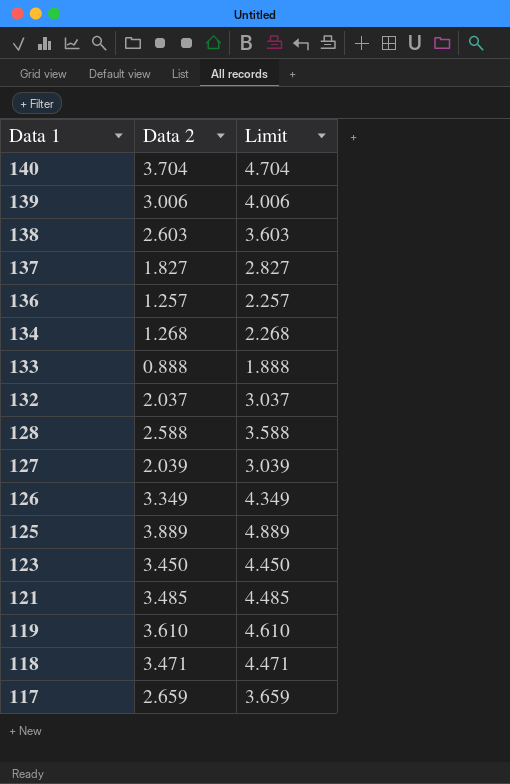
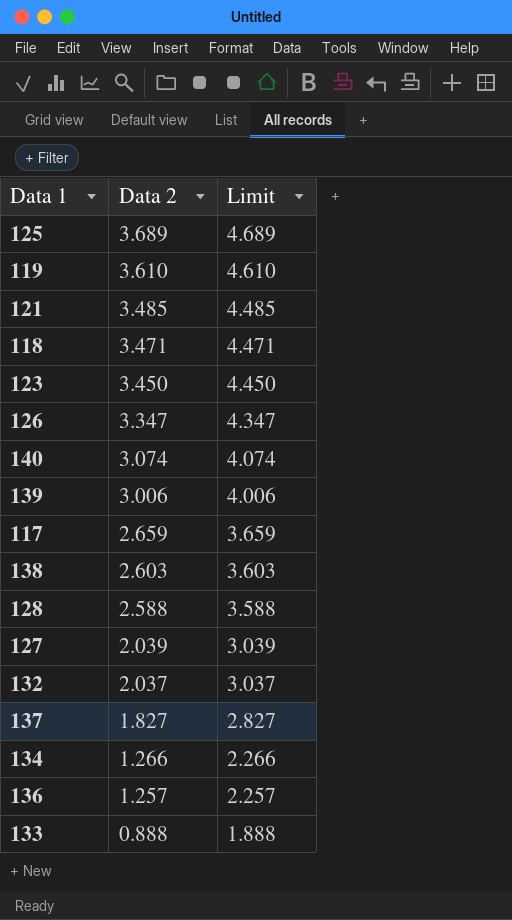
row order: Data 1 descending -> Data 2 descending
125 | Data 2: 3.889 -> 3.689
125 | Limit: 4.889 -> 4.689
126 | Data 2: 3.349 -> 3.347
126 | Limit: 4.349 -> 4.347
140 | Data 2: 3.704 -> 3.074
140 | Limit: 4.704 -> 4.074
134 | Data 2: 1.268 -> 1.266
134 | Limit: 2.268 -> 2.266

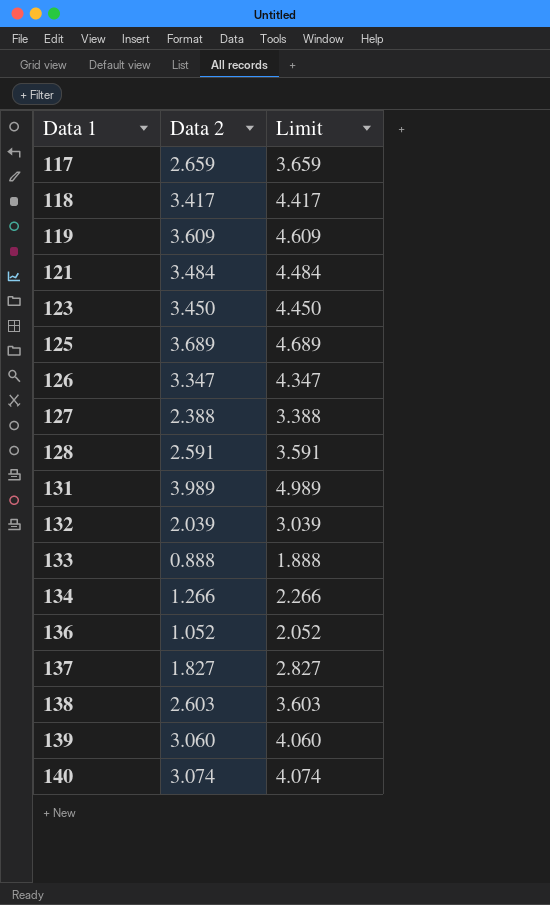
row order: Data 2 descending -> Data 1 ascending
118 | Data 2: 3.471 -> 3.417
118 | Limit: 4.471 -> 4.417
119 | Data 2: 3.610 -> 3.609
119 | Limit: 4.610 -> 4.609
121 | Data 2: 3.485 -> 3.484
121 | Limit: 4.485 -> 4.484
127 | Data 2: 2.039 -> 2.388
127 | Limit: 3.039 -> 3.388
128 | Data 2: 2.588 -> 2.591
128 | Limit: 3.588 -> 3.591
row 131: none -> 3.989 | 4.989
132 | Data 2: 2.037 -> 2.039
132 | Limit: 3.037 -> 3.039
136 | Data 2: 1.257 -> 1.052
136 | Limit: 2.257 -> 2.052
139 | Data 2: 3.006 -> 3.060
139 | Limit: 4.006 -> 4.060

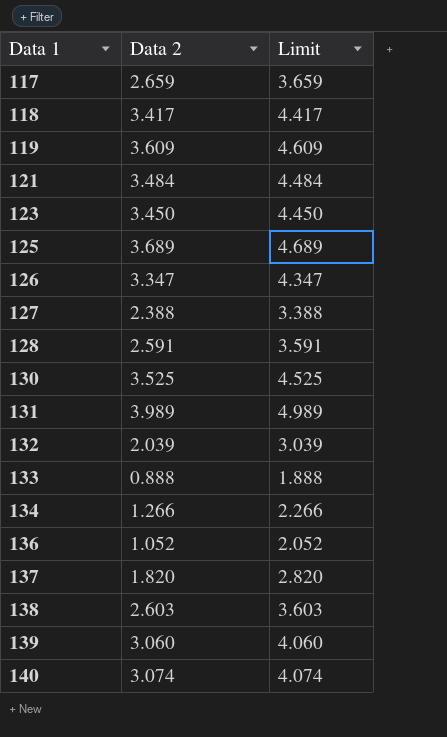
row 130: none -> 3.525 | 4.525
137 | Data 2: 1.827 -> 1.820
137 | Limit: 2.827 -> 2.820

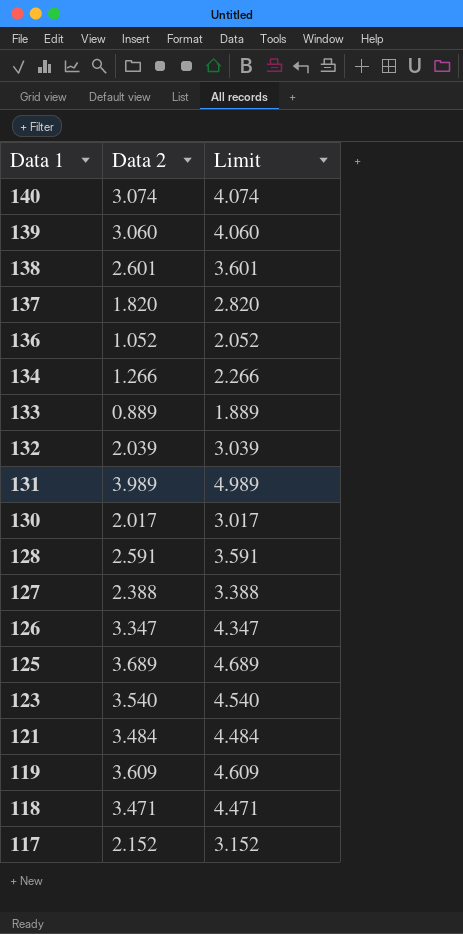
row order: Data 1 ascending -> Data 1 descending
138 | Data 2: 2.603 -> 2.601
138 | Limit: 3.603 -> 3.601
133 | Data 2: 0.888 -> 0.889
133 | Limit: 1.888 -> 1.889
130 | Data 2: 3.525 -> 2.017
130 | Limit: 4.525 -> 3.017
123 | Data 2: 3.450 -> 3.540
123 | Limit: 4.450 -> 4.540
118 | Data 2: 3.417 -> 3.471
118 | Limit: 4.417 -> 4.471
117 | Data 2: 2.659 -> 2.152
117 | Limit: 3.659 -> 3.152

